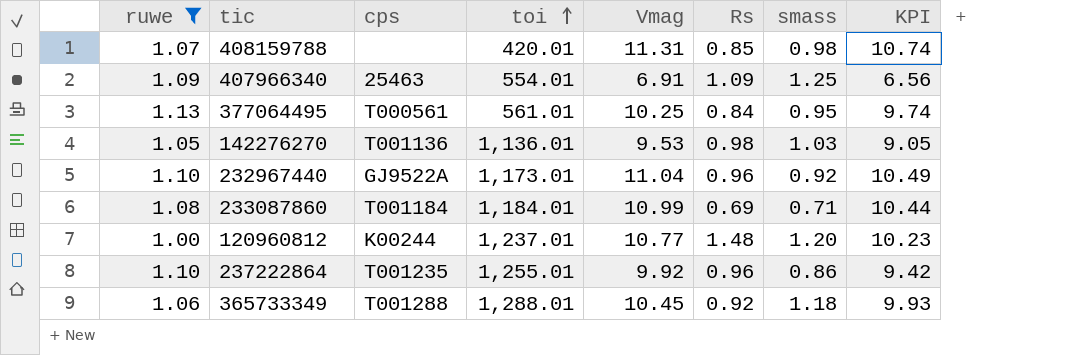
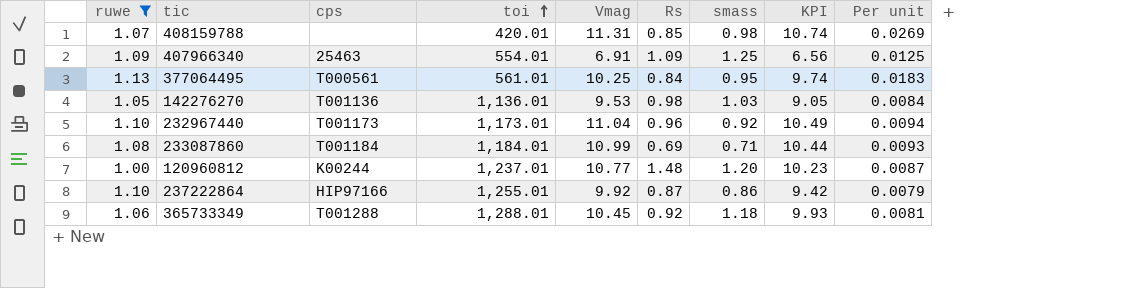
column Per unit | formula: none -> [Vmag] / [toi]
232967440 | cps: GJ9522A -> T001173
237222864 | cps: T001235 -> HIP97166
237222864 | Rs: 0.96 -> 0.87

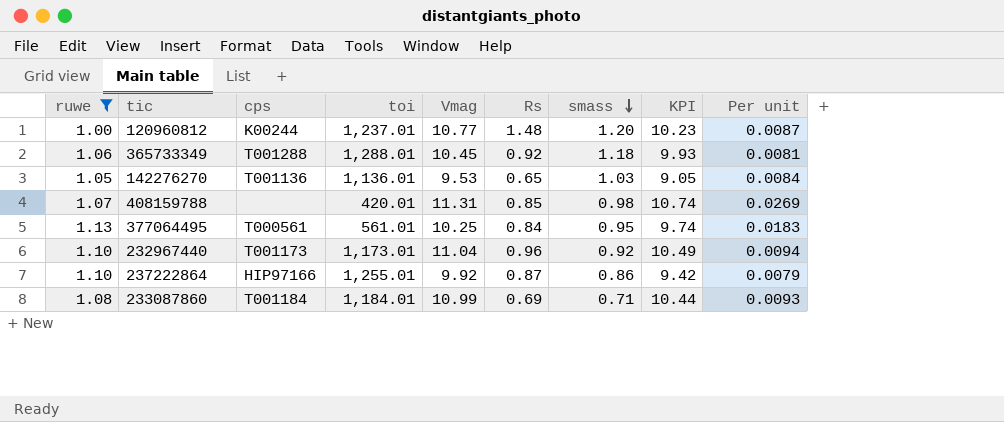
row order: toi ascending -> smass descending
row 407966340: 1.09 | 25463 | 554.01 | 6.91 | 1.09 | 1.25 | 6.56 | 0.0125 -> none
142276270 | Rs: 0.98 -> 0.65

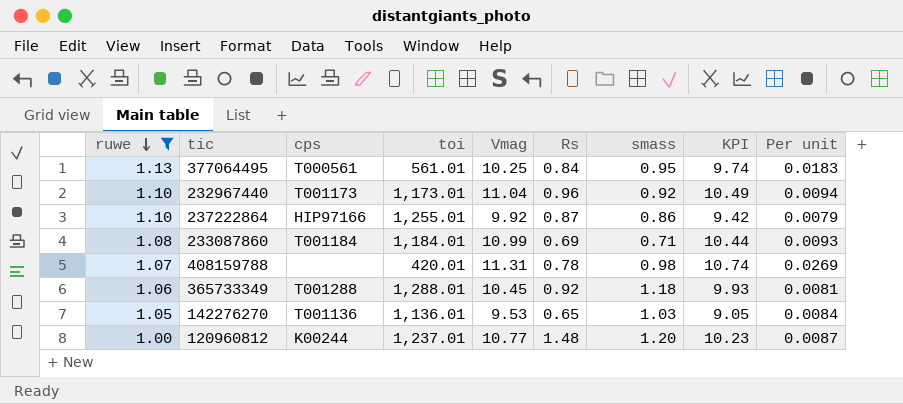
row order: smass descending -> ruwe descending
408159788 | Rs: 0.85 -> 0.78

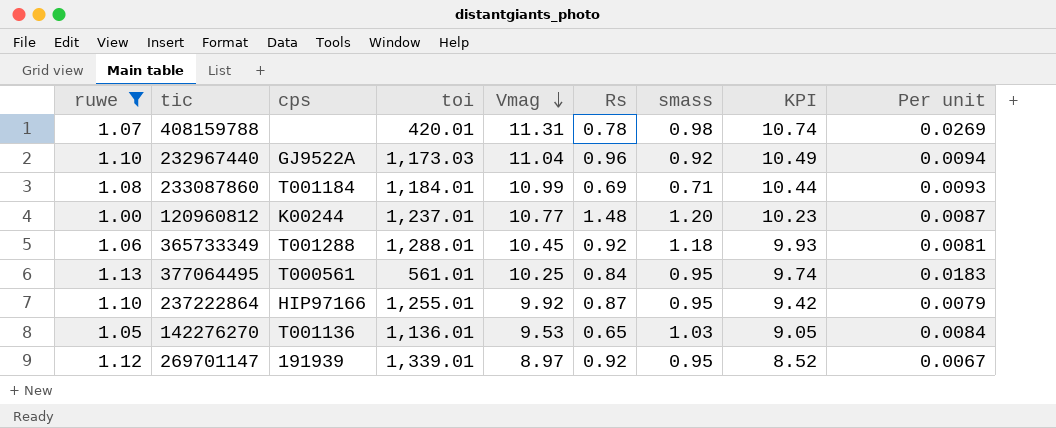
row order: ruwe descending -> Vmag descending
232967440 | cps: T001173 -> GJ9522A
232967440 | toi: 1,173.01 -> 1,173.03
237222864 | smass: 0.86 -> 0.95
row 269701147: none -> 1.12 | 191939 | 1,339.01 | 8.97 | 0.92 | 0.95 | 8.52 | 0.0067

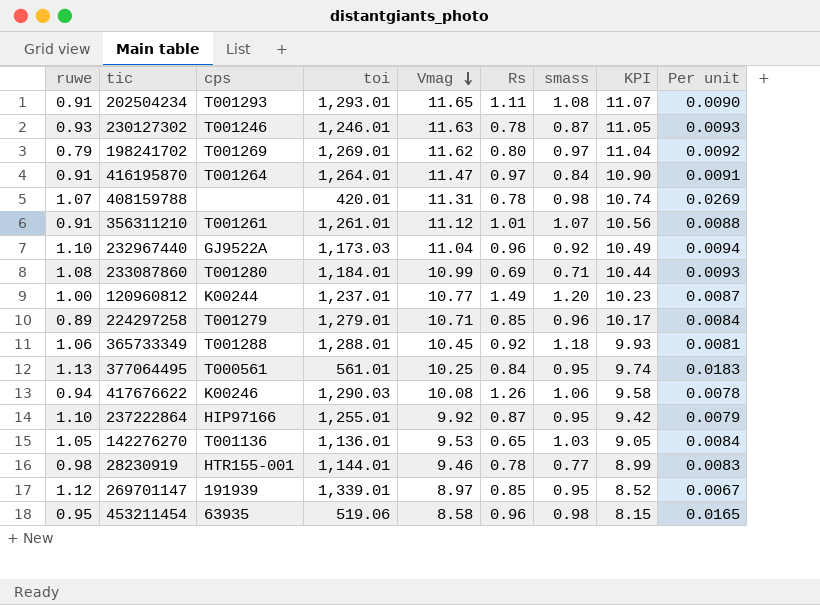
filter: ruwe >= 1.00 -> none
233087860 | cps: T001184 -> T001280
120960812 | Rs: 1.48 -> 1.49
269701147 | Rs: 0.92 -> 0.85

